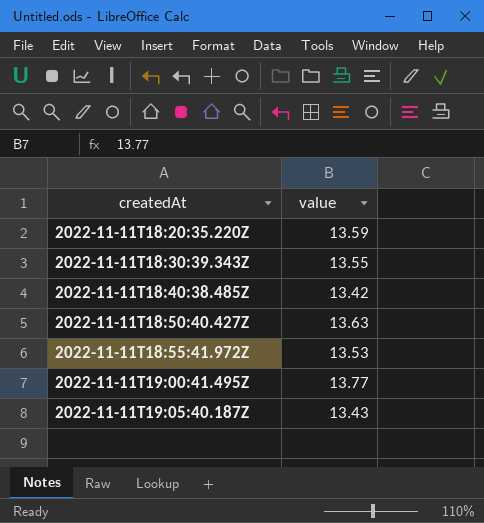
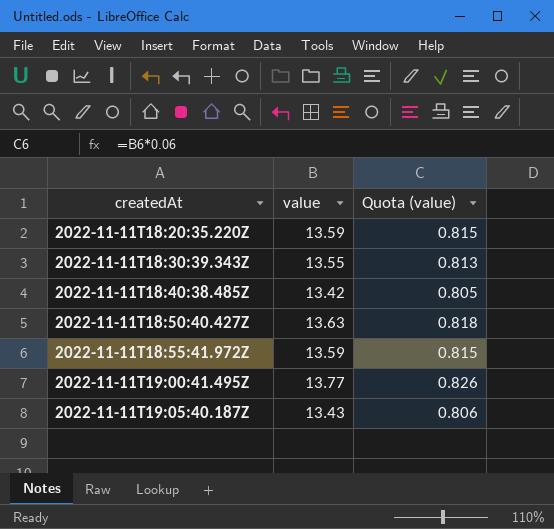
column Quota (value) | formula: none -> [value] * 0.06
2022-11-11T18:55:41.972Z | value: 13.53 -> 13.59

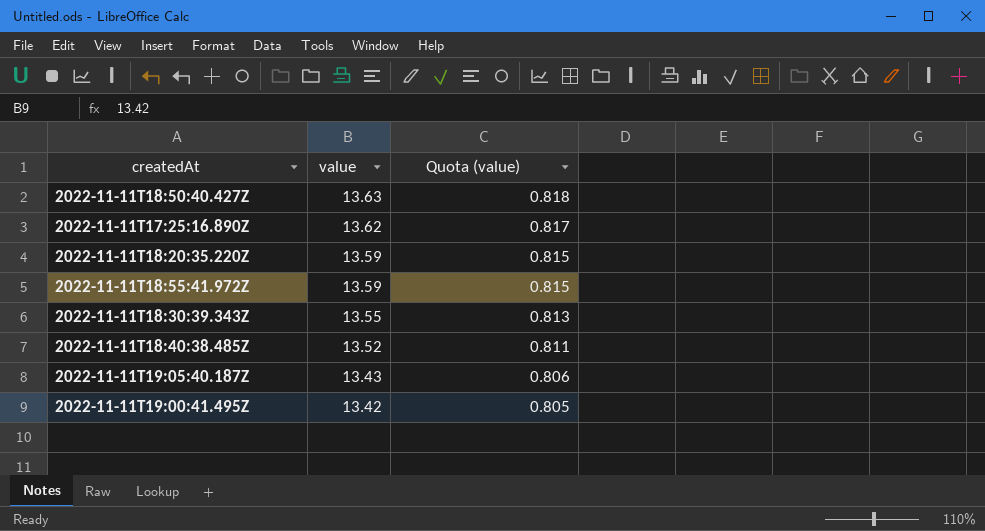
row order: createdAt ascending -> value descending
row 2022-11-11T17:25:16.890Z: none -> 13.62 | 0.817
2022-11-11T18:40:38.485Z | value: 13.42 -> 13.52
2022-11-11T18:40:38.485Z | Quota (value): 0.805 -> 0.811
2022-11-11T19:00:41.495Z | value: 13.77 -> 13.42
2022-11-11T19:00:41.495Z | Quota (value): 0.826 -> 0.805

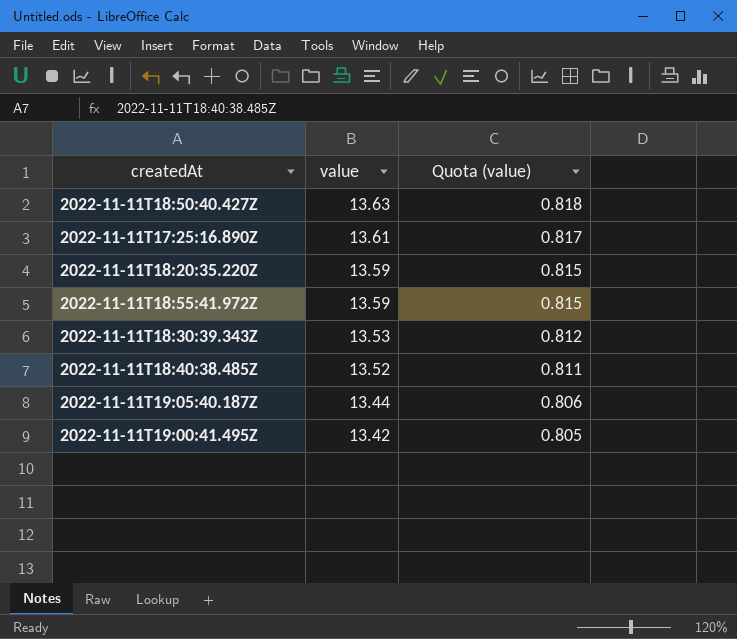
2022-11-11T17:25:16.890Z | value: 13.62 -> 13.61
2022-11-11T18:30:39.343Z | value: 13.55 -> 13.53
2022-11-11T18:30:39.343Z | Quota (value): 0.813 -> 0.812
2022-11-11T19:05:40.187Z | value: 13.43 -> 13.44

